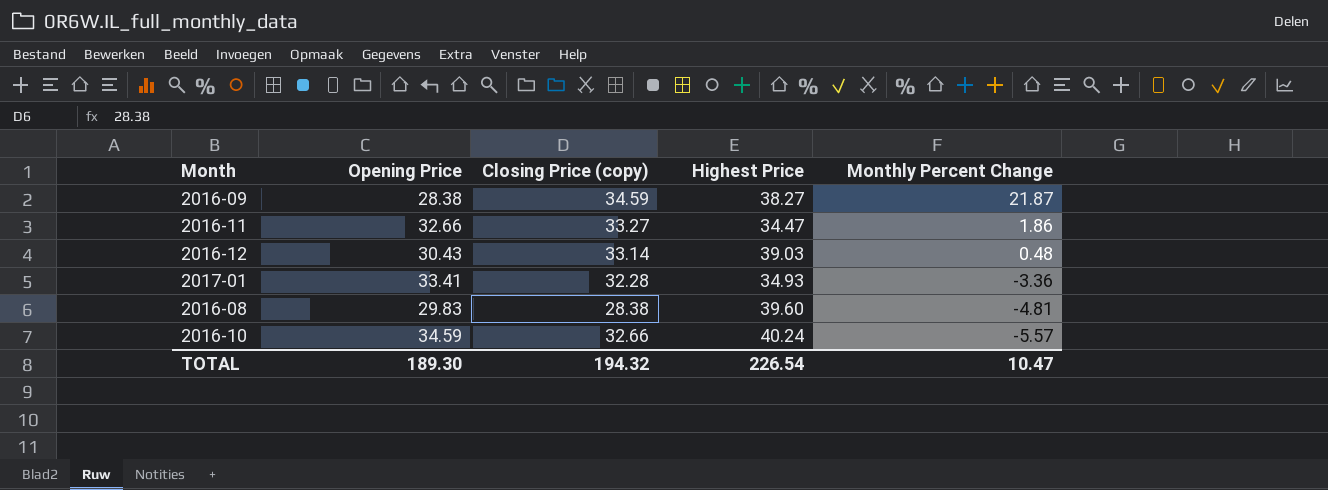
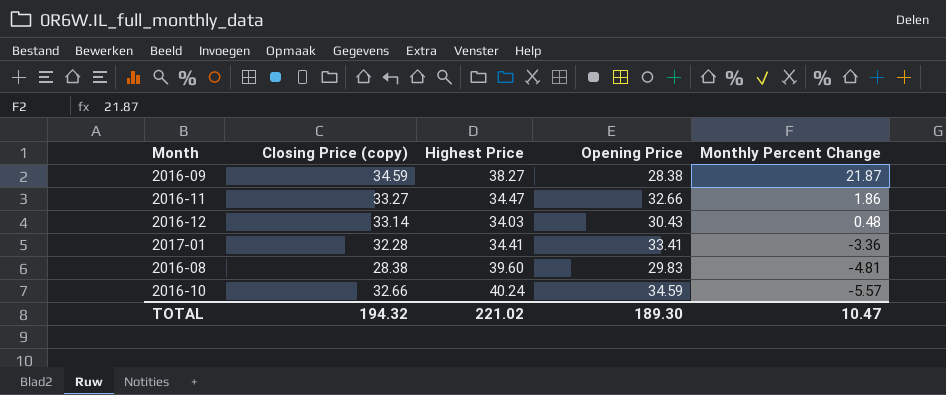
column Opening Price | position: 2 -> 4
2016-12 | Highest Price: 39.03 -> 34.03
2017-01 | Highest Price: 34.93 -> 34.41
TOTAL | Highest Price: 226.54 -> 221.02

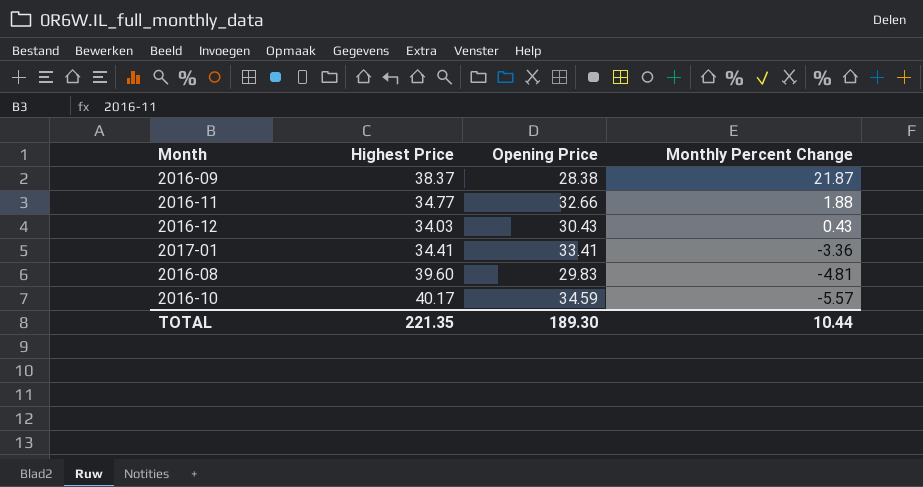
column Closing Price (copy) | position: 2 -> none
2016-09 | Highest Price: 38.27 -> 38.37
2016-11 | Highest Price: 34.47 -> 34.77
2016-11 | Monthly Percent Change: 1.86 -> 1.88
2016-12 | Monthly Percent Change: 0.48 -> 0.43
2016-10 | Highest Price: 40.24 -> 40.17
TOTAL | Highest Price: 221.02 -> 221.35
TOTAL | Monthly Percent Change: 10.47 -> 10.44

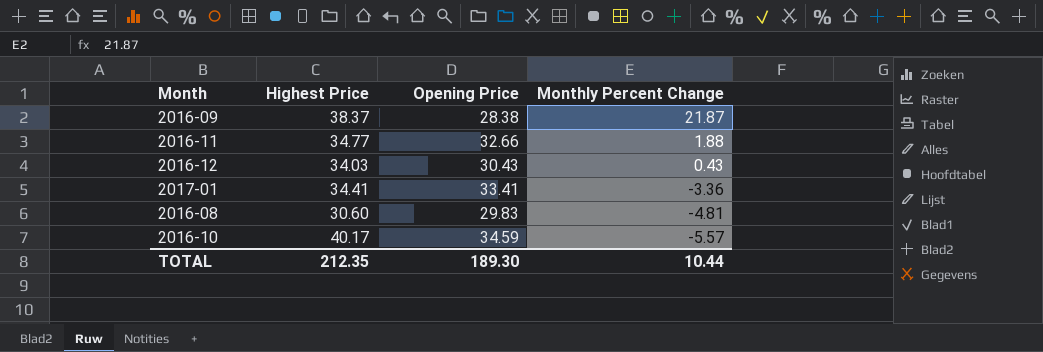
2016-08 | Highest Price: 39.60 -> 30.60
TOTAL | Highest Price: 221.35 -> 212.35

